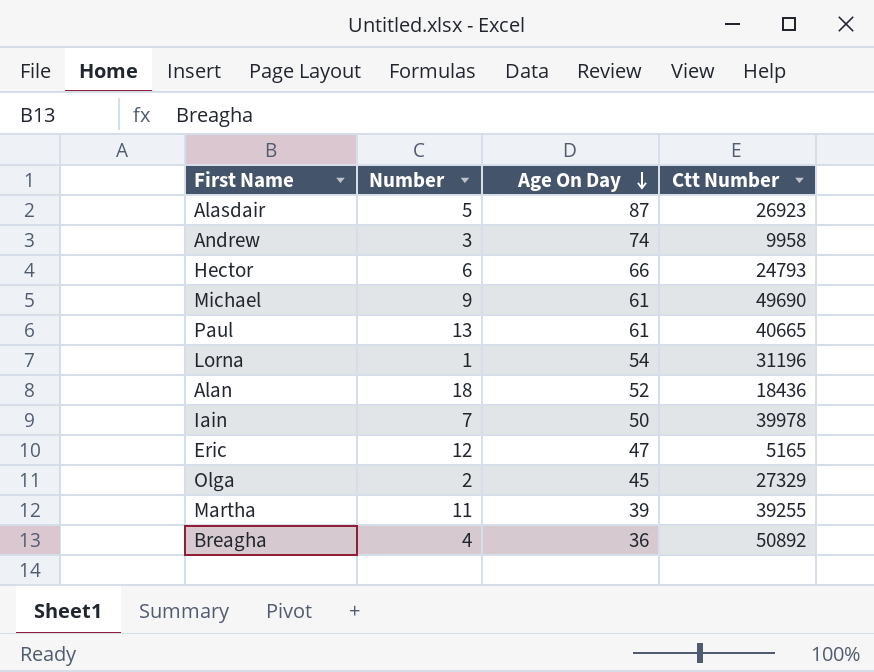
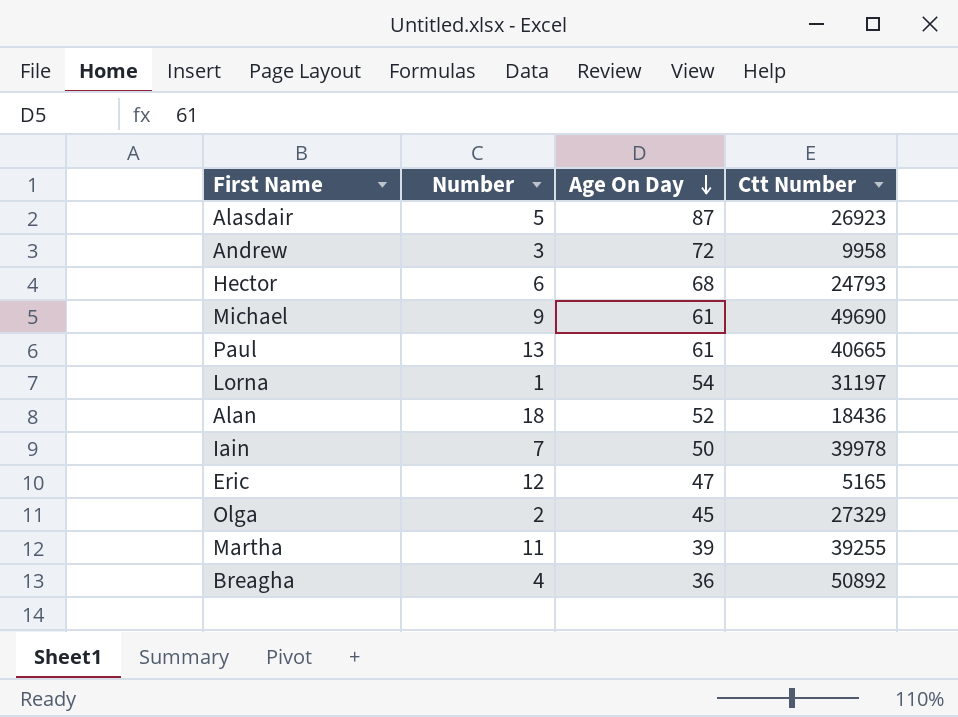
Andrew | Age On Day: 74 -> 72
Hector | Age On Day: 66 -> 68
Lorna | Ctt Number: 31196 -> 31197

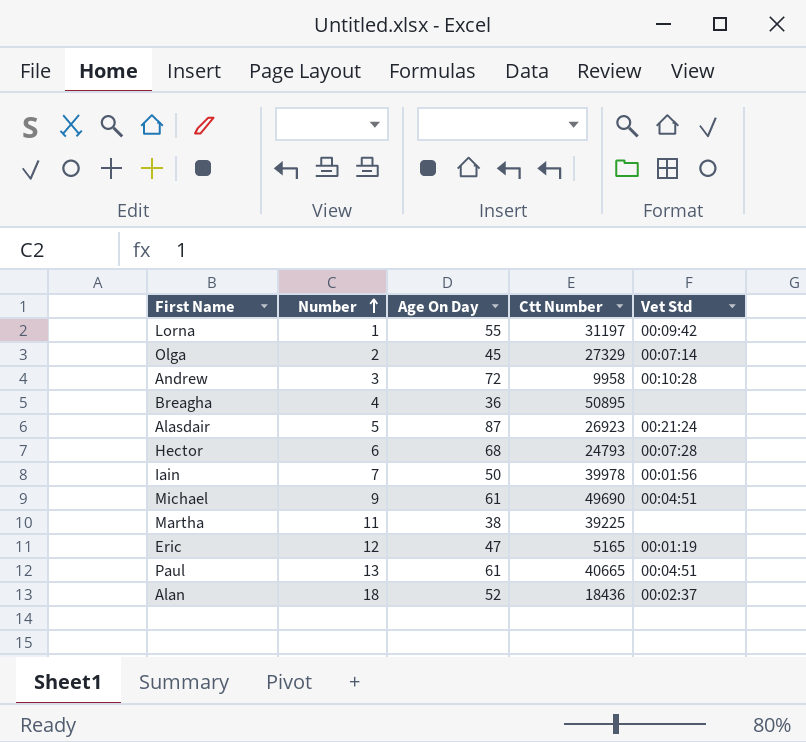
row order: Age On Day descending -> Number ascending
column Vet Std | position: none -> 5
Lorna | Age On Day: 54 -> 55
Breagha | Ctt Number: 50892 -> 50895
Martha | Age On Day: 39 -> 38
Martha | Ctt Number: 39255 -> 39225

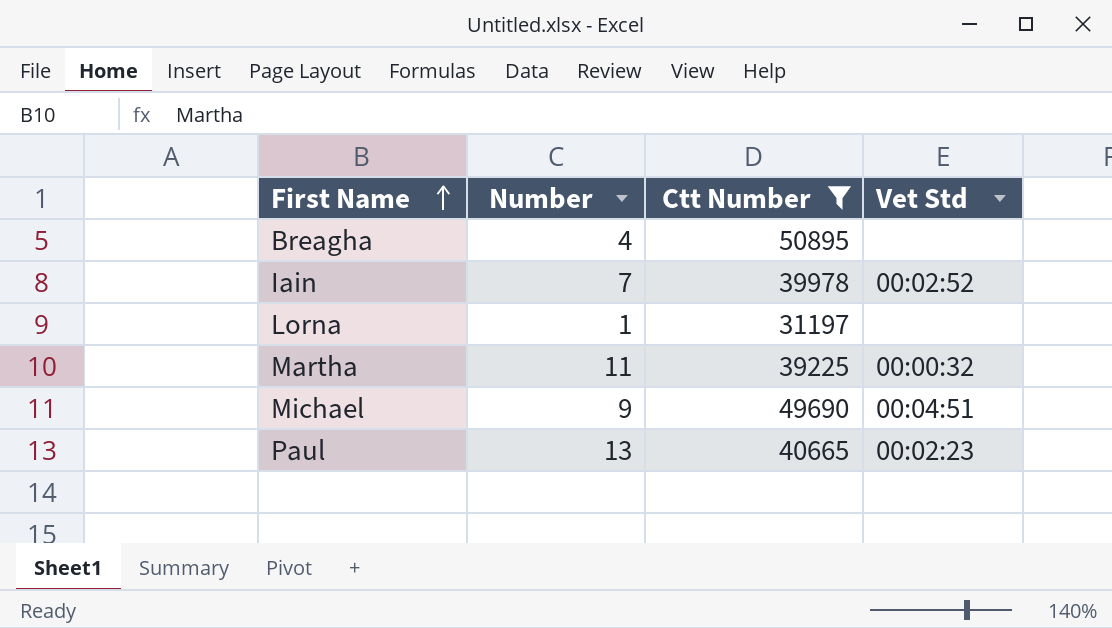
filter: none -> Ctt Number >= 31197
row order: Number ascending -> First Name ascending
column Age On Day | position: 3 -> none
Iain | Vet Std: 00:01:56 -> 00:02:52
Lorna | Vet Std: 00:09:42 -> none
Martha | Vet Std: none -> 00:00:32
Paul | Vet Std: 00:04:51 -> 00:02:23

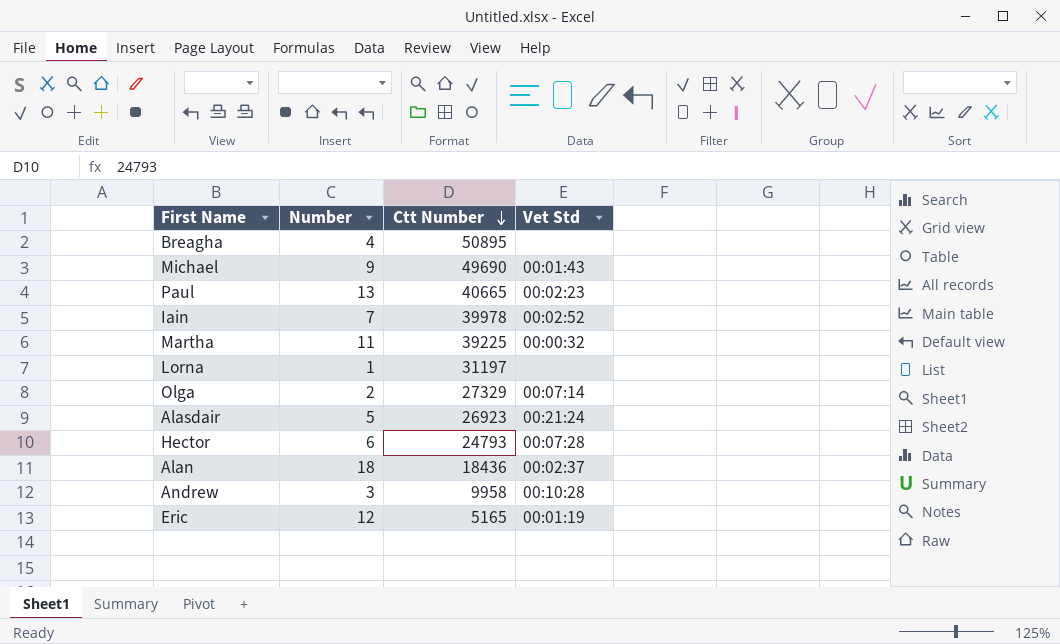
filter: Ctt Number >= 31197 -> none
row order: First Name ascending -> Ctt Number descending
Michael | Vet Std: 00:04:51 -> 00:01:43

